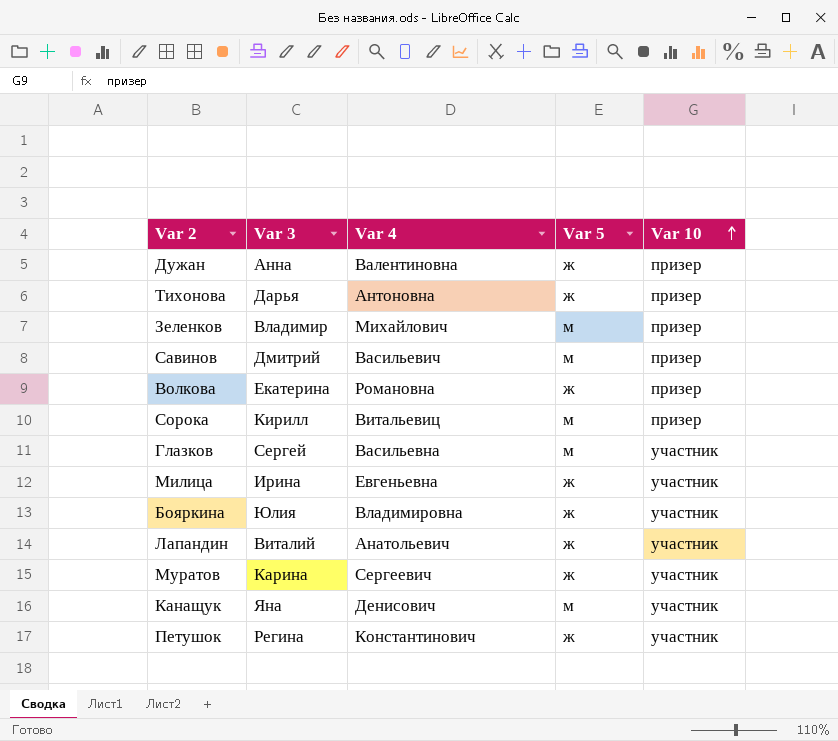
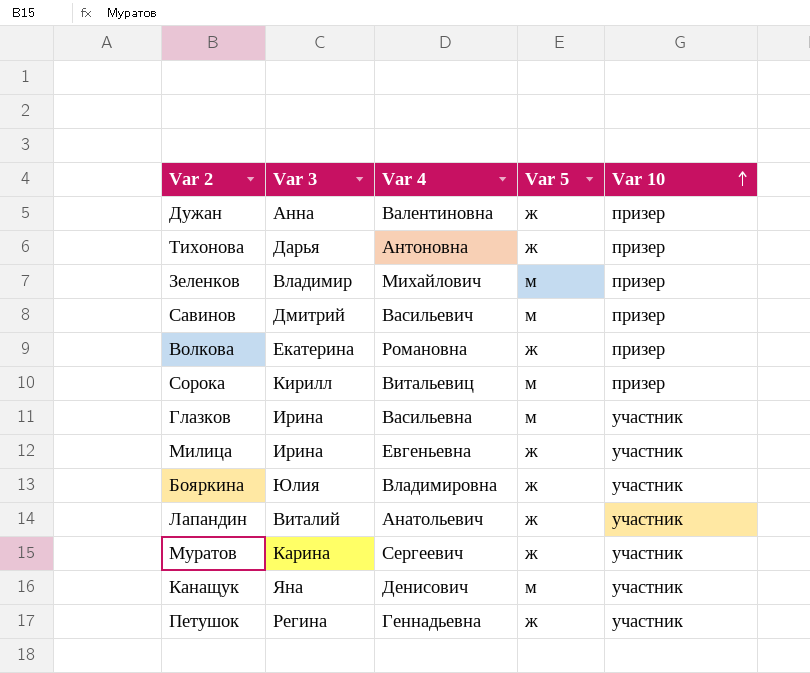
Глазков | Var 3: Сергей -> Ирина
Петушок | Var 4: Константинович -> Геннадьевна

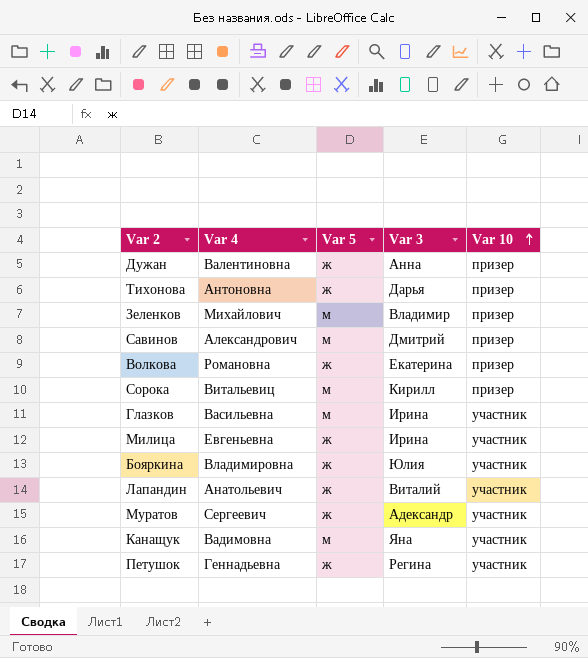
column Var 3 | position: 2 -> 4
Савинов | Var 4: Васильевич -> Александрович
Муратов | Var 3: Карина -> Адександр
Канащук | Var 4: Денисович -> Вадимовна

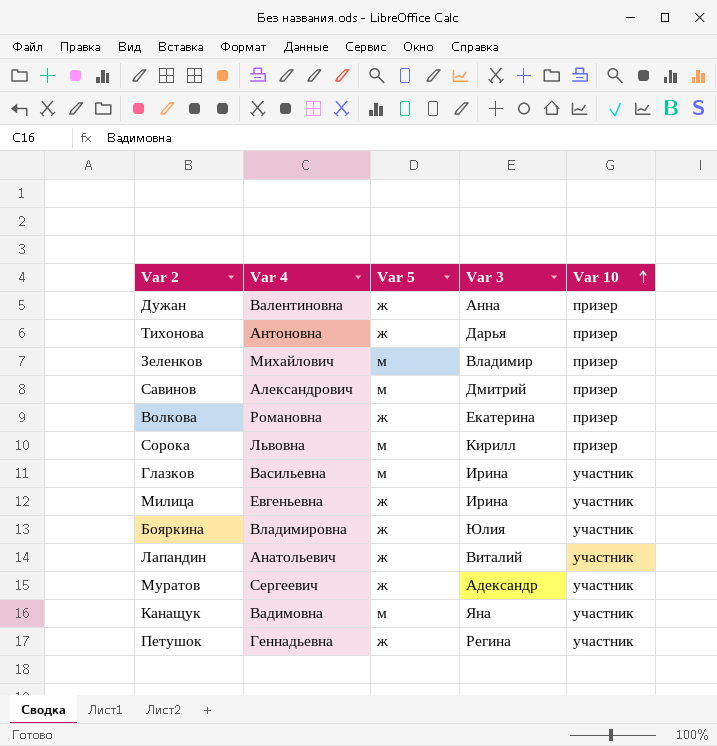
Сорока | Var 4: Витальевиц -> Львовна

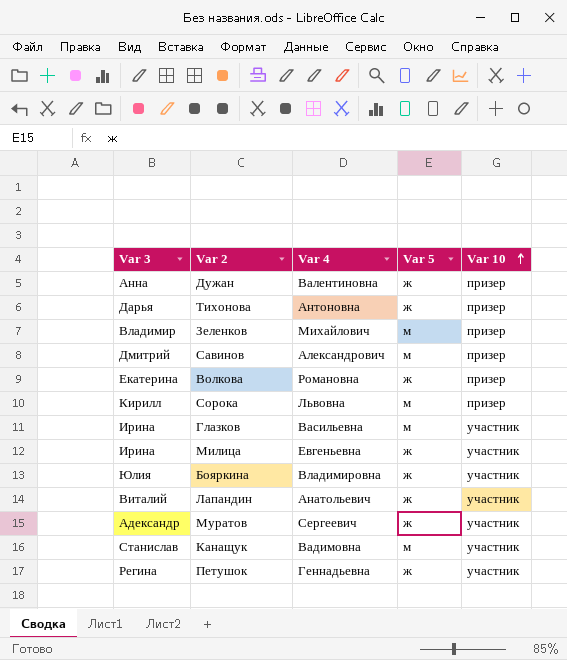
column Var 3 | position: 4 -> 1
Канащук | Var 3: Яна -> Станислав

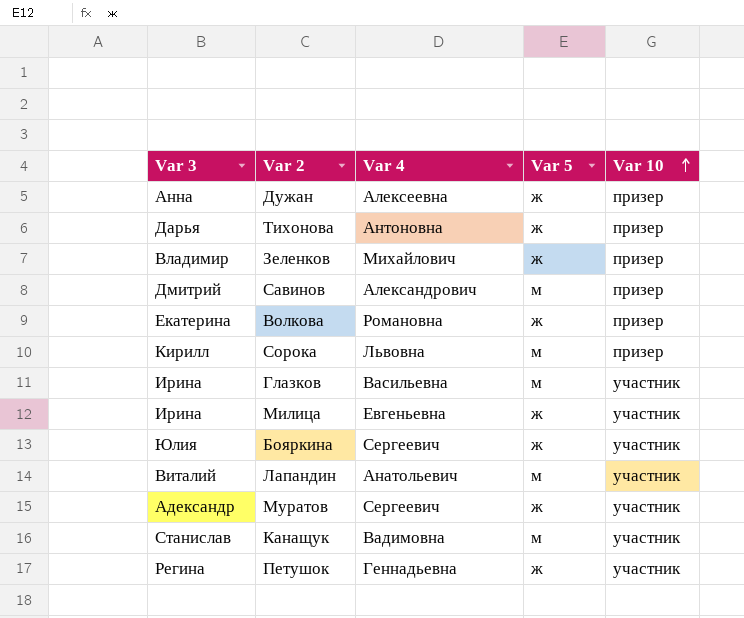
Дужан | Var 4: Валентиновна -> Алексеевна
Зеленков | Var 5: м -> ж
Бояркина | Var 4: Владимировна -> Сергеевич
Лапандин | Var 5: ж -> м

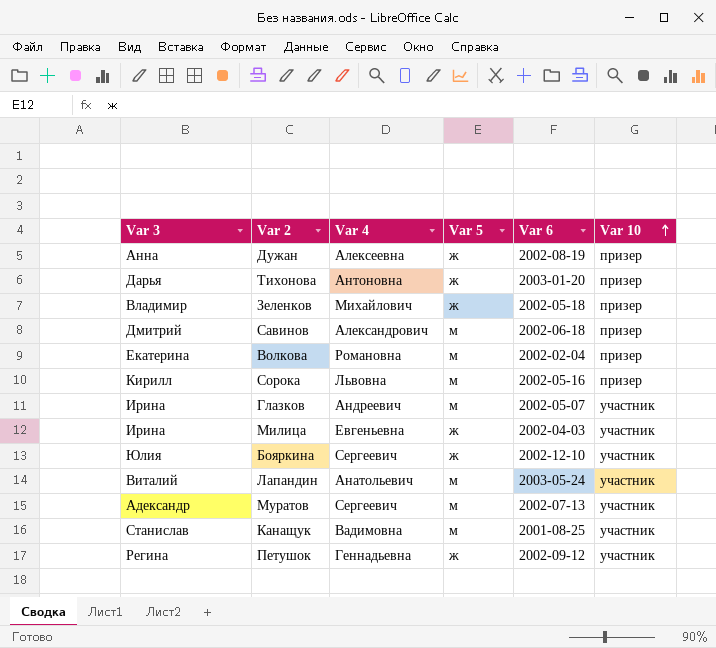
column Var 6 | position: none -> 5
Волкова | Var 5: ж -> м
Глазков | Var 4: Васильевна -> Андреевич
Муратов | Var 5: ж -> м

